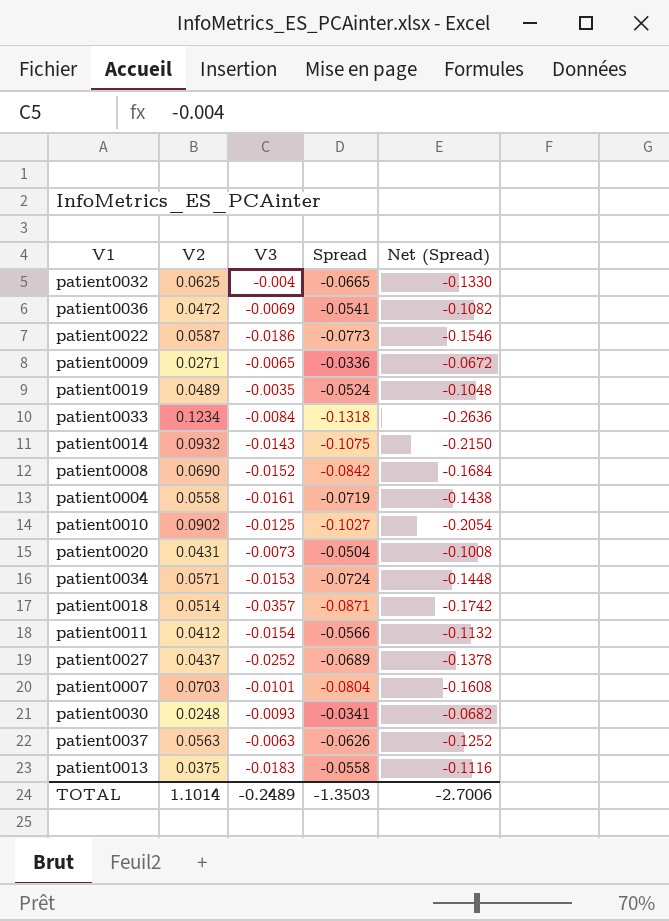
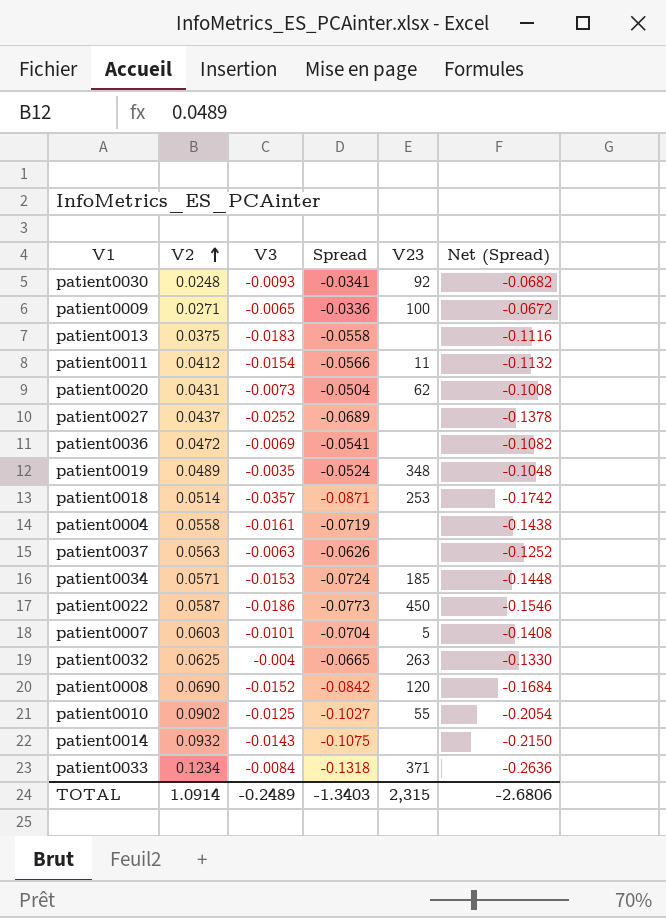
row order: none -> V2 ascending
column V23 | position: none -> 5
patient0007 | V2: 0.0703 -> 0.0603
patient0007 | Spread: -0.0804 -> -0.0704
patient0007 | Net (Spread): -0.1608 -> -0.1408
TOTAL | V2: 1.1014 -> 1.0914
TOTAL | Spread: -1.3503 -> -1.3403
TOTAL | Net (Spread): -2.7006 -> -2.6806

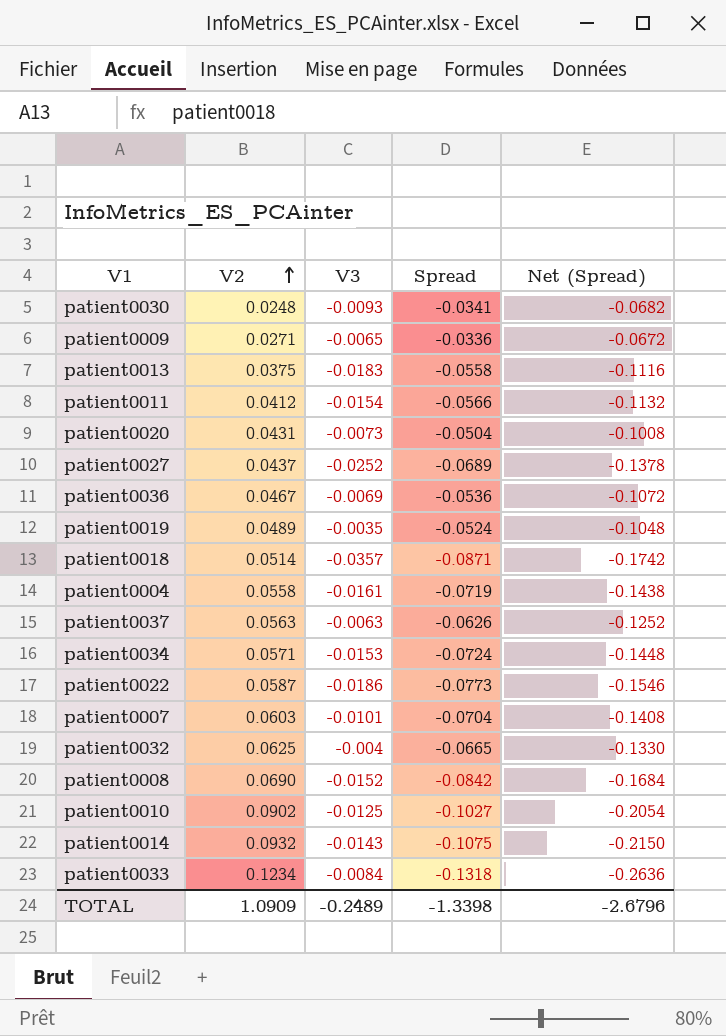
column V23 | position: 5 -> none
patient0036 | V2: 0.0472 -> 0.0467
patient0036 | Spread: -0.0541 -> -0.0536
patient0036 | Net (Spread): -0.1082 -> -0.1072
TOTAL | V2: 1.0914 -> 1.0909
TOTAL | Spread: -1.3403 -> -1.3398
TOTAL | Net (Spread): -2.6806 -> -2.6796

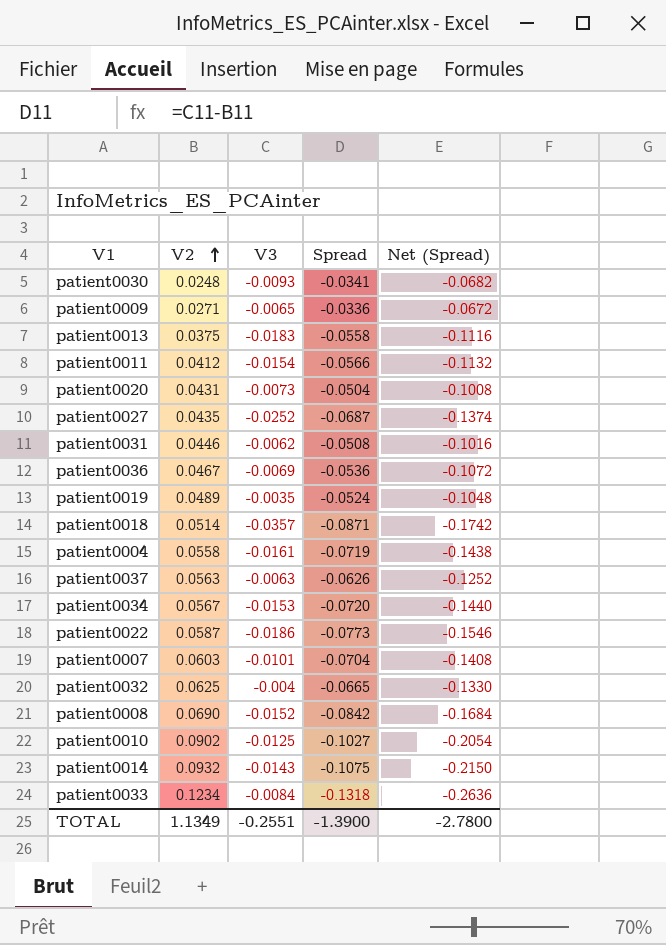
patient0027 | V2: 0.0437 -> 0.0435
patient0027 | Spread: -0.0689 -> -0.0687
patient0027 | Net (Spread): -0.1378 -> -0.1374
row patient0031: none -> 0.0446 | -0.0062 | -0.0508 | -0.1016
patient0034 | V2: 0.0571 -> 0.0567
patient0034 | Spread: -0.0724 -> -0.0720
patient0034 | Net (Spread): -0.1448 -> -0.1440
TOTAL | V2: 1.0909 -> 1.1349
TOTAL | V3: -0.2489 -> -0.2551
TOTAL | Spread: -1.3398 -> -1.3900
TOTAL | Net (Spread): -2.6796 -> -2.7800

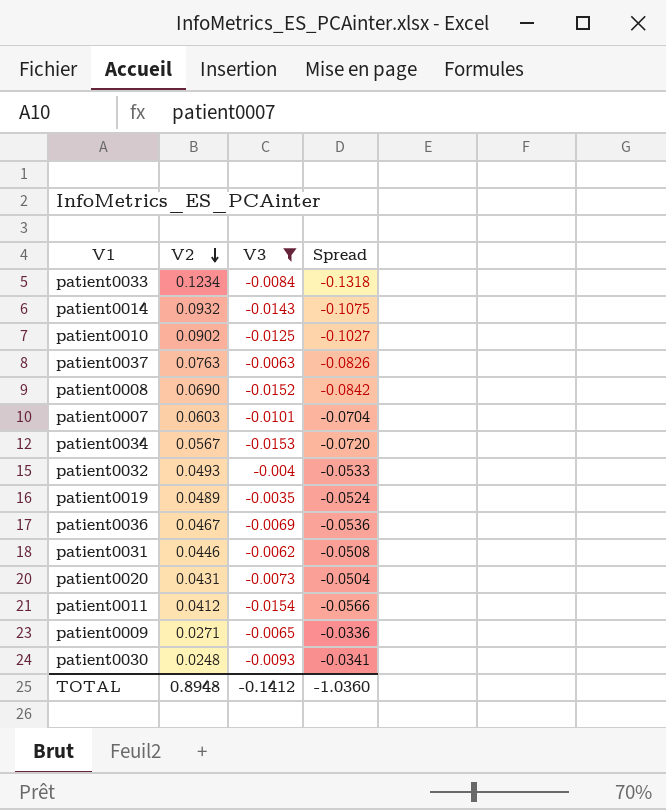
filter: none -> V3 >= -0.0154
row order: V2 ascending -> V2 descending
column Net (Spread) | formula: [Spread] * 2 -> none
patient0037 | V2: 0.0563 -> 0.0763
patient0037 | Spread: -0.0626 -> -0.0826
patient0032 | V2: 0.0625 -> 0.0493
patient0032 | Spread: -0.0665 -> -0.0533
TOTAL | V2: 1.1349 -> 0.8948
TOTAL | V3: -0.2551 -> -0.1412
TOTAL | Spread: -1.3900 -> -1.0360

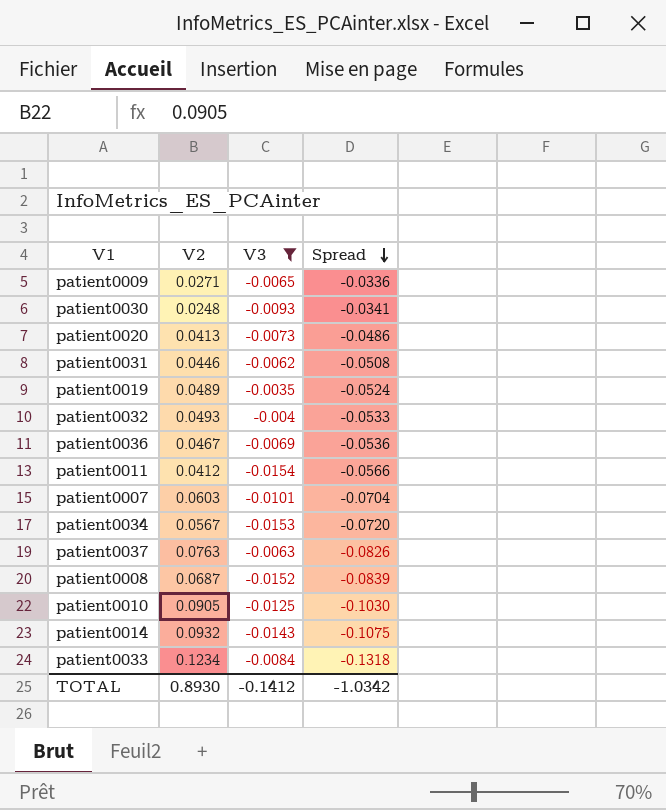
row order: V2 descending -> Spread descending
patient0020 | V2: 0.0431 -> 0.0413
patient0020 | Spread: -0.0504 -> -0.0486
patient0008 | V2: 0.0690 -> 0.0687
patient0008 | Spread: -0.0842 -> -0.0839
patient0010 | V2: 0.0902 -> 0.0905
patient0010 | Spread: -0.1027 -> -0.1030
TOTAL | V2: 0.8948 -> 0.8930
TOTAL | Spread: -1.0360 -> -1.0342

